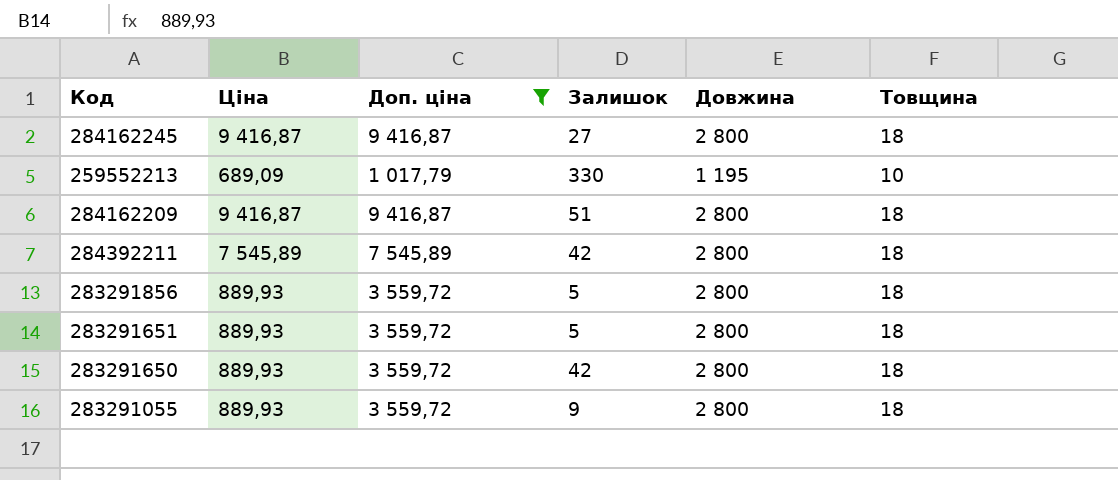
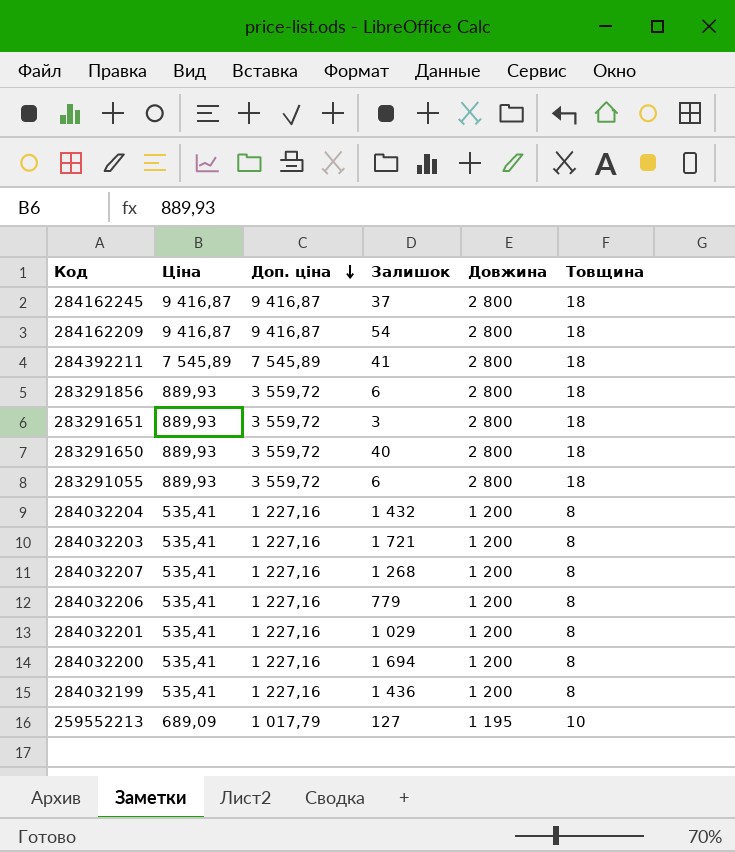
filter: Доп. ціна != 1 227,16 -> none
row order: none -> Доп. ціна descending
284162245 | Залишок: 27 -> 37
284162209 | Залишок: 51 -> 54
284392211 | Залишок: 42 -> 41
283291856 | Залишок: 5 -> 6
283291651 | Залишок: 5 -> 3
283291650 | Залишок: 42 -> 40
283291055 | Залишок: 9 -> 6
259552213 | Залишок: 330 -> 127

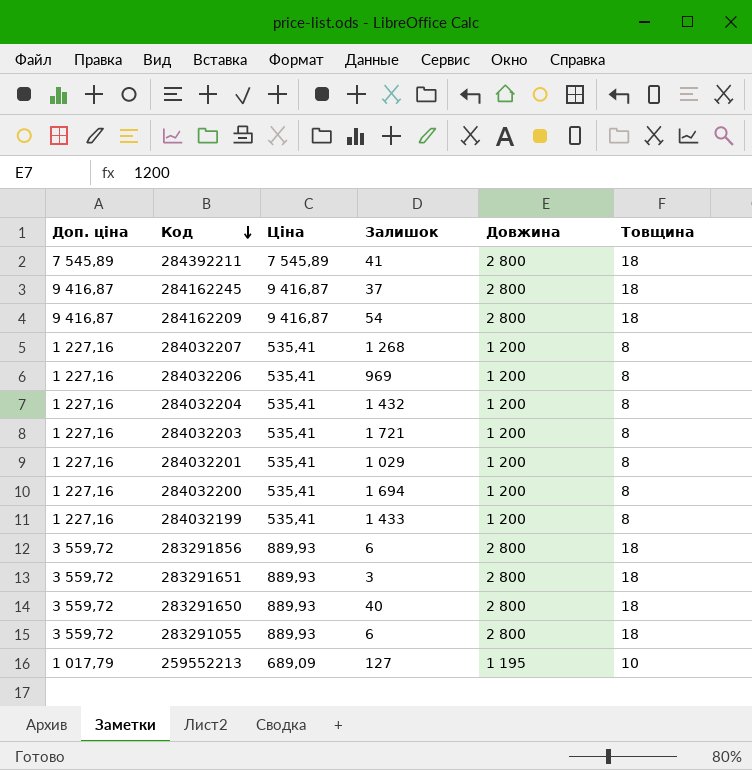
row order: Доп. ціна descending -> Код descending
column Доп. ціна | position: 3 -> 1
284032206 | Залишок: 779 -> 969
284032199 | Залишок: 1 436 -> 1 433

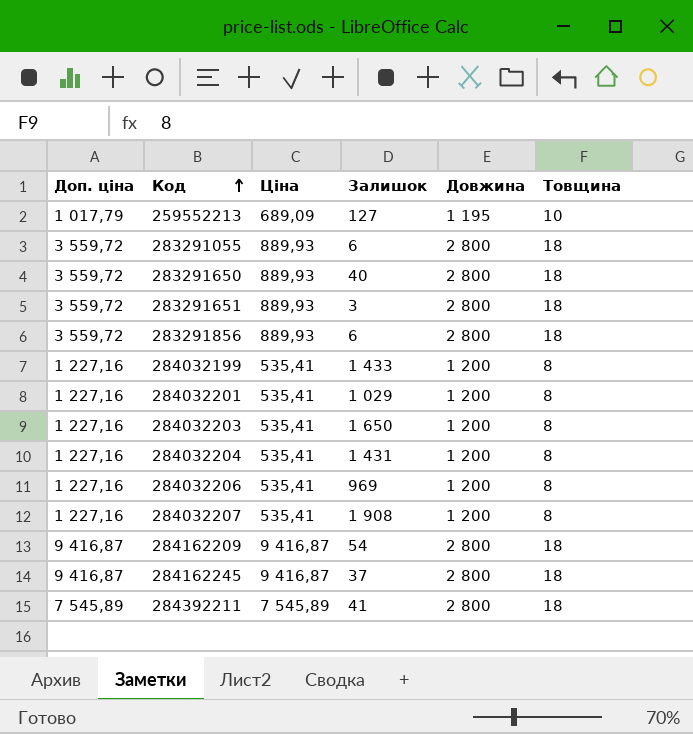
row order: Код descending -> Код ascending
row 284032200: 1 227,16 | 535,41 | 1 694 | 1 200 | 8 -> none
284032203 | Залишок: 1 721 -> 1 650
284032204 | Залишок: 1 432 -> 1 431
284032207 | Залишок: 1 268 -> 1 908

